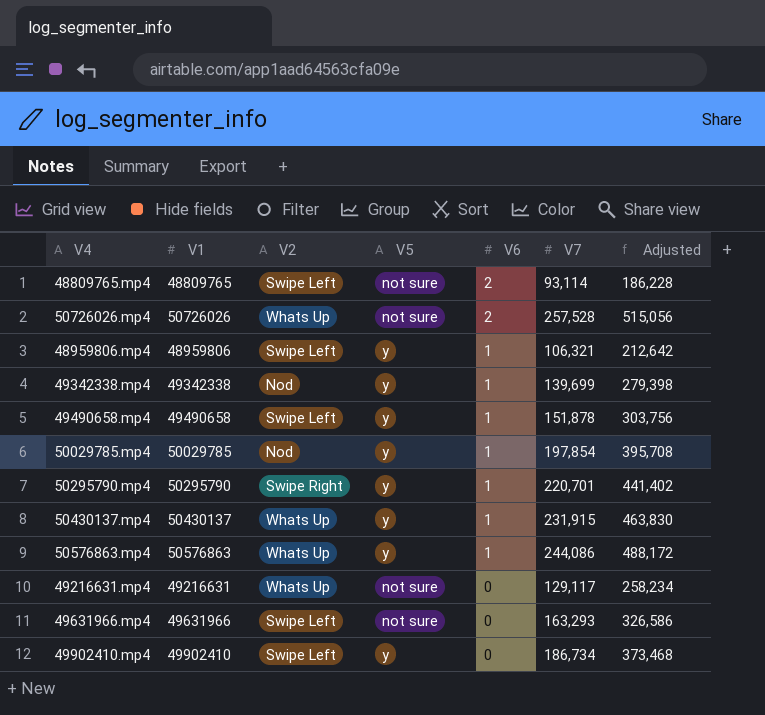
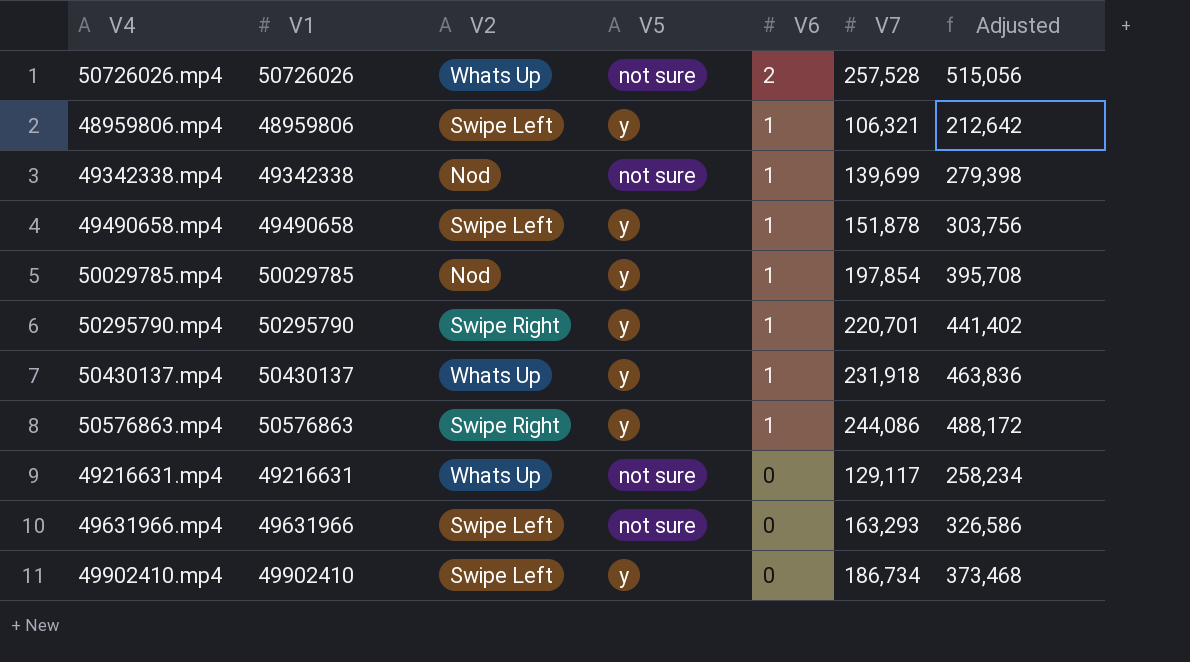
row 48809765.mp4: 48809765 | Swipe Left | not sure | 2 | 93,114 | 186,228 -> none
49342338.mp4 | V5: y -> not sure
50430137.mp4 | V7: 231,915 -> 231,918
50430137.mp4 | Adjusted: 463,830 -> 463,836
50576863.mp4 | V2: Whats Up -> Swipe Right

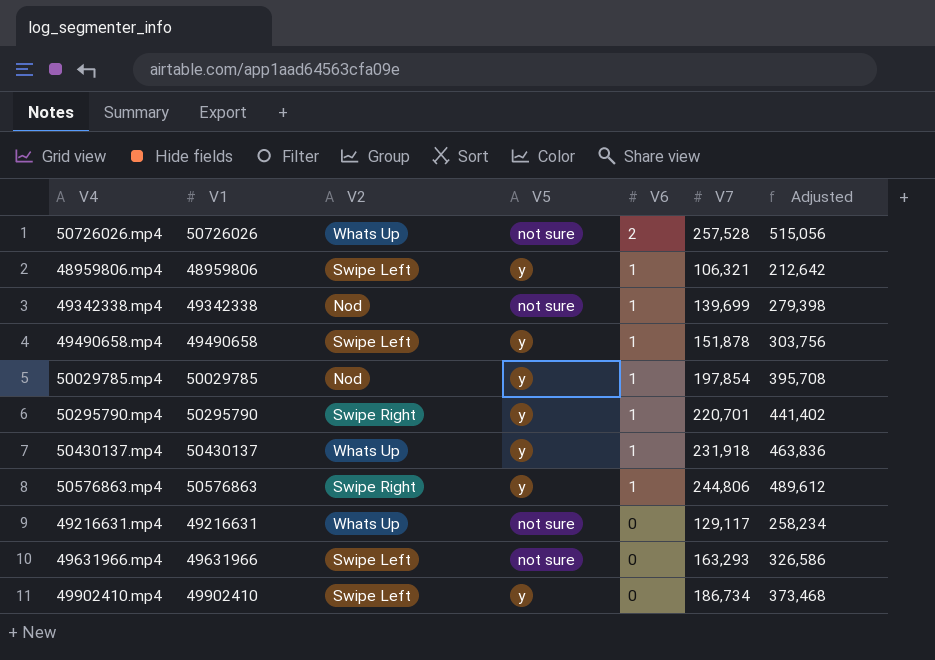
50576863.mp4 | V7: 244,086 -> 244,806
50576863.mp4 | Adjusted: 488,172 -> 489,612

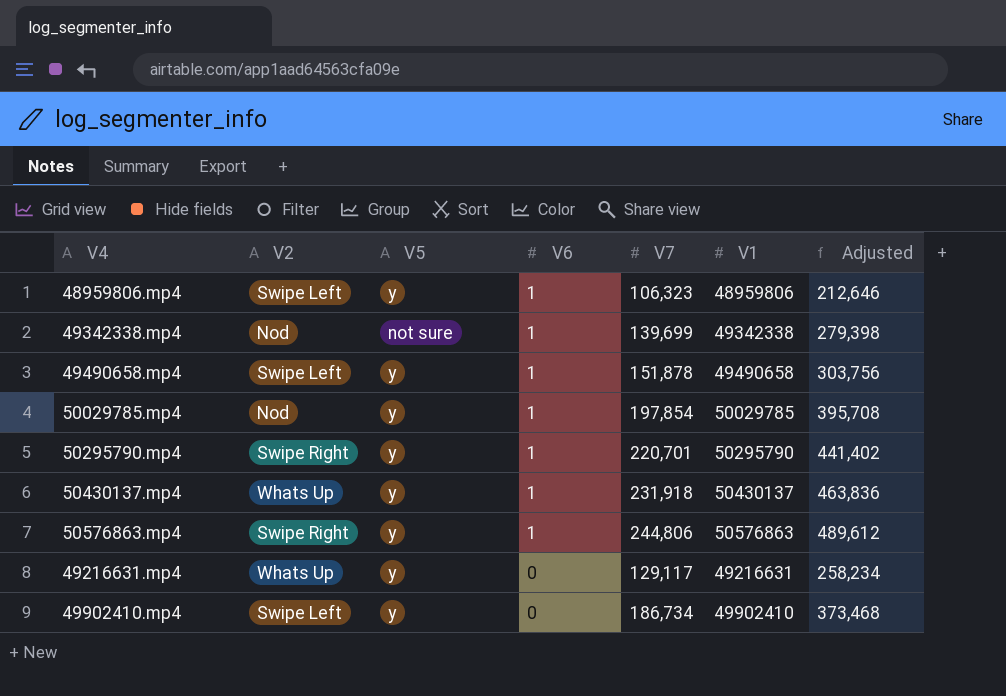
column V1 | position: 2 -> 6
row 50726026.mp4: 50726026 | Whats Up | not sure | 2 | 257,528 | 515,056 -> none
row 49631966.mp4: 49631966 | Swipe Left | not sure | 0 | 163,293 | 326,586 -> none
48959806.mp4 | V7: 106,321 -> 106,323
48959806.mp4 | Adjusted: 212,642 -> 212,646
49216631.mp4 | V5: not sure -> y

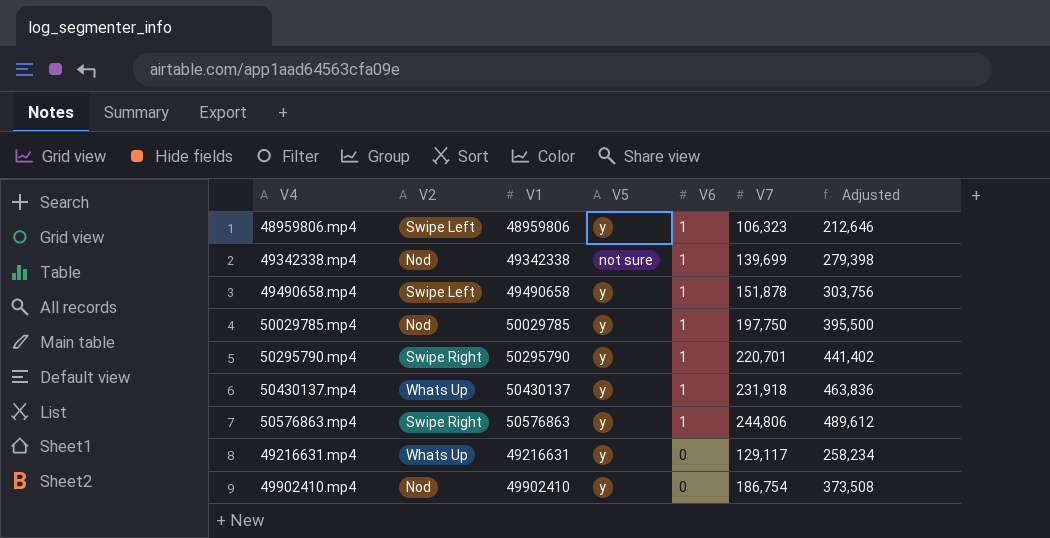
column V1 | position: 6 -> 3
50029785.mp4 | V7: 197,854 -> 197,750
50029785.mp4 | Adjusted: 395,708 -> 395,500
49902410.mp4 | V2: Swipe Left -> Nod
49902410.mp4 | V7: 186,734 -> 186,754
49902410.mp4 | Adjusted: 373,468 -> 373,508

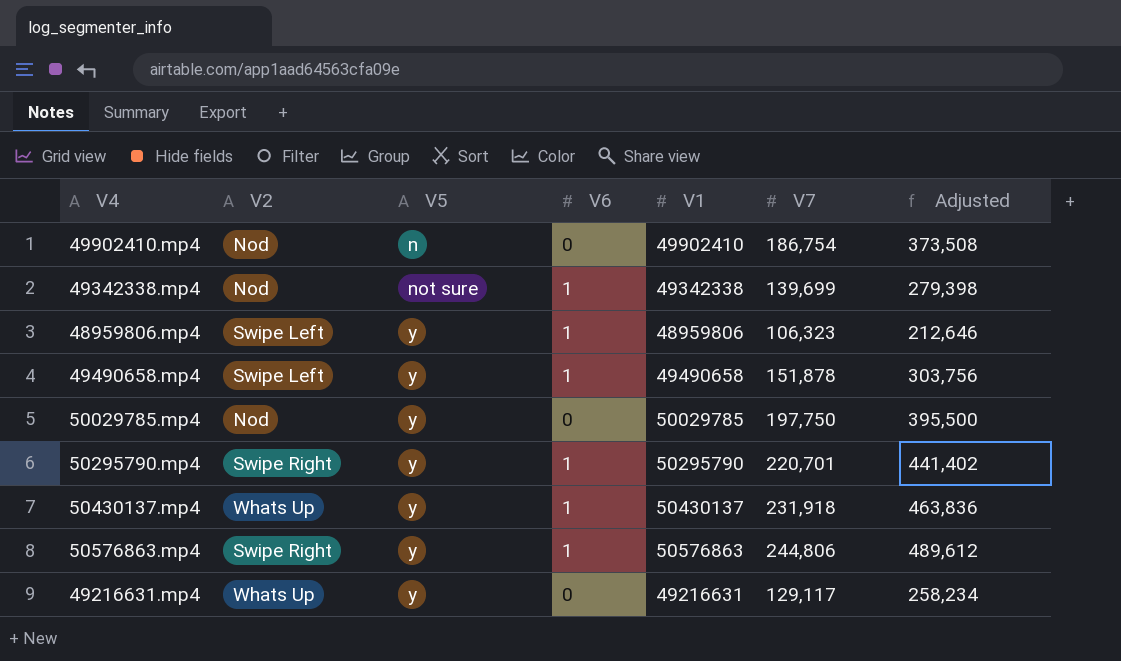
row order: V6 descending -> V5 ascending
column V1 | position: 3 -> 5
49902410.mp4 | V5: y -> n
50029785.mp4 | V6: 1 -> 0

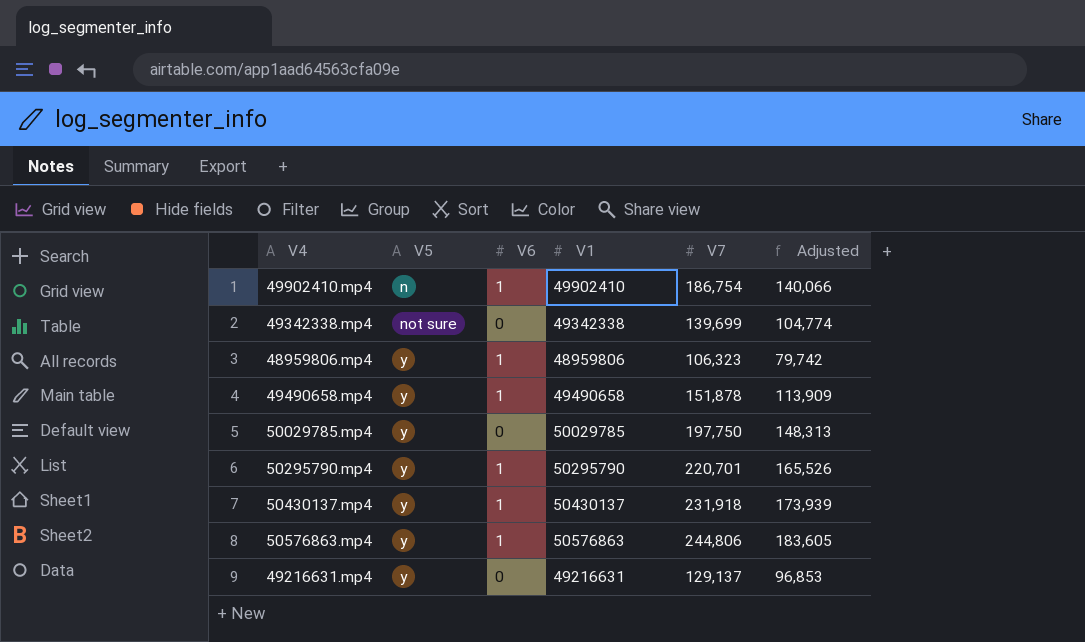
column V2 | position: 2 -> none
column Adjusted | formula: [V7] * 2 -> [V7] * 0.75
49902410.mp4 | V6: 0 -> 1
49342338.mp4 | V6: 1 -> 0
49216631.mp4 | V7: 129,117 -> 129,137

